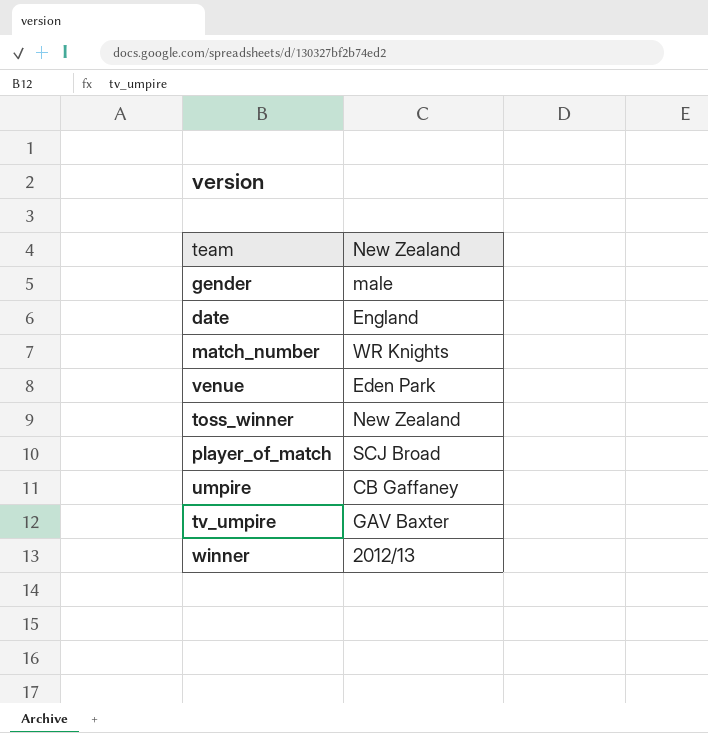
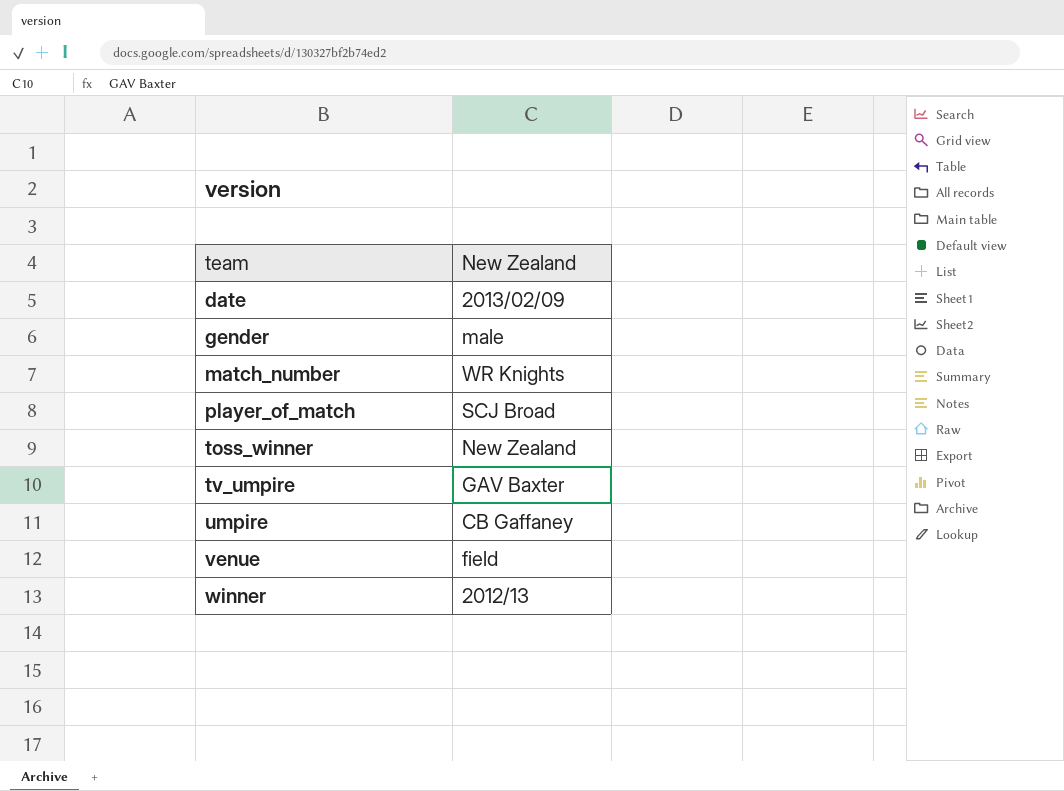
row order: none -> team ascending
date | New Zealand: England -> 2013/02/09
venue | New Zealand: Eden Park -> field

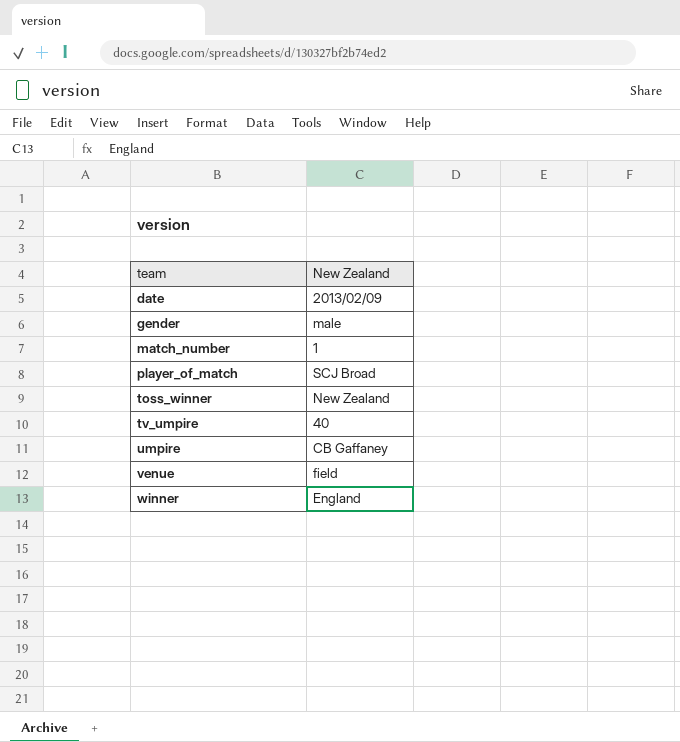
match_number | New Zealand: WR Knights -> 1
tv_umpire | New Zealand: GAV Baxter -> 40
winner | New Zealand: 2012/13 -> England

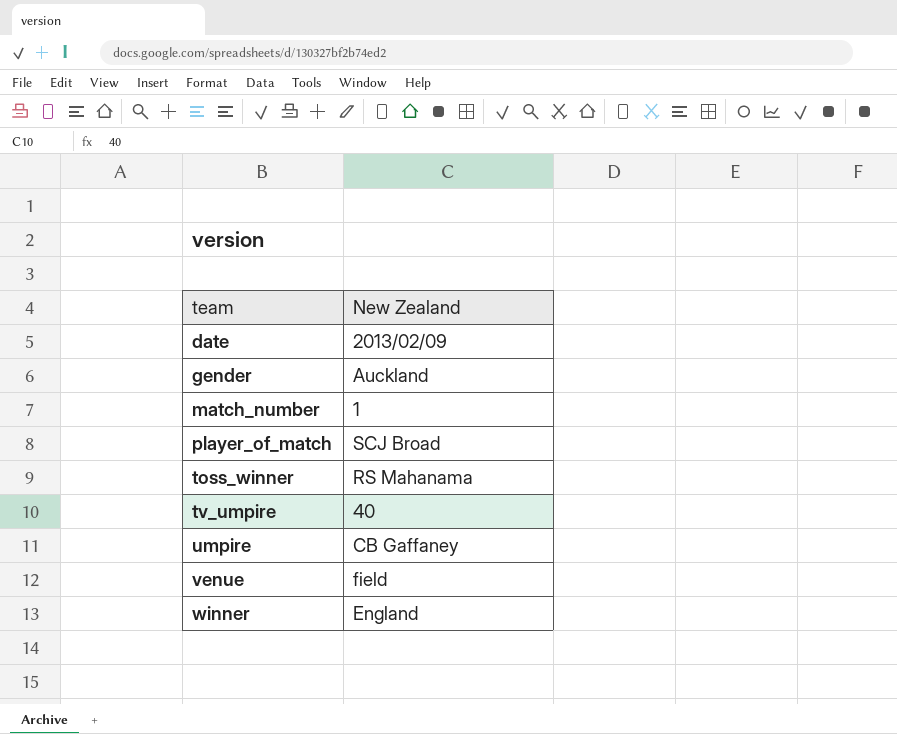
gender | New Zealand: male -> Auckland
toss_winner | New Zealand: New Zealand -> RS Mahanama

